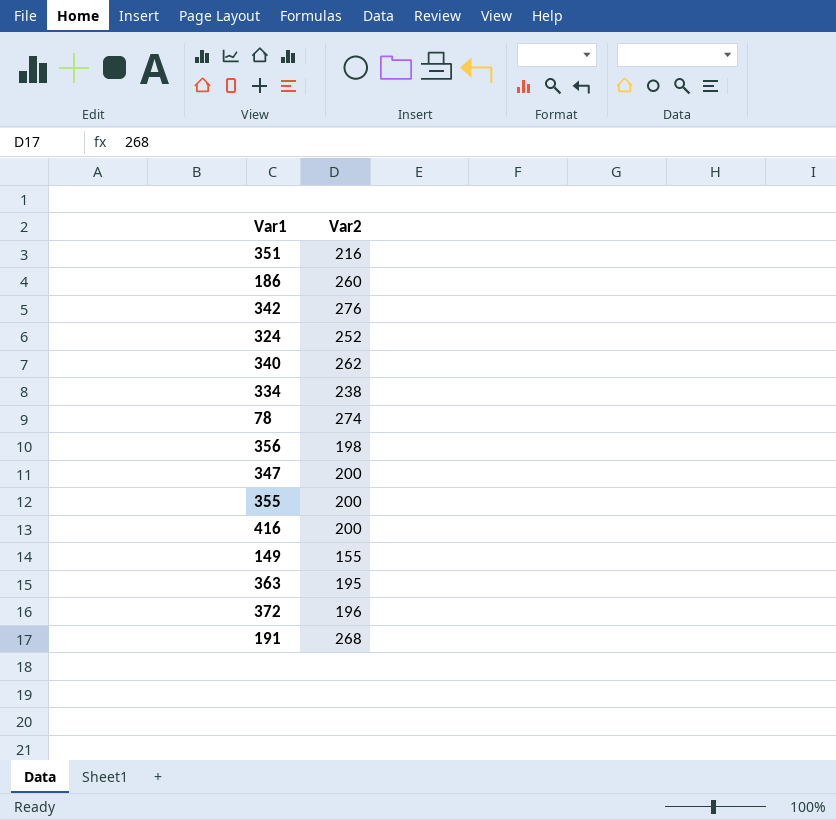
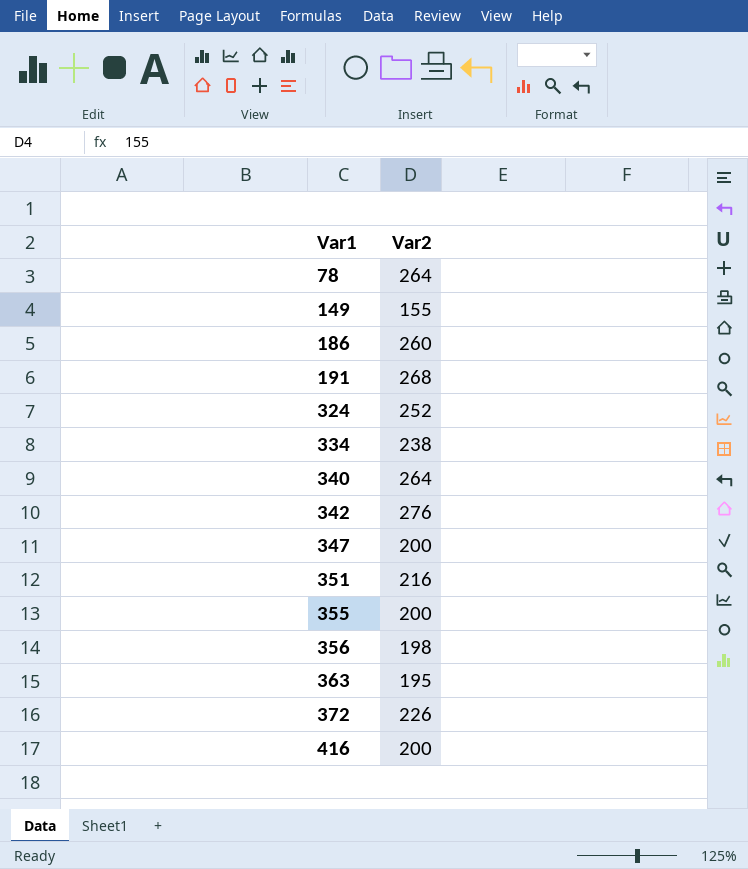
row order: none -> Var1 ascending
78 | Var2: 274 -> 264
340 | Var2: 262 -> 264
372 | Var2: 196 -> 226

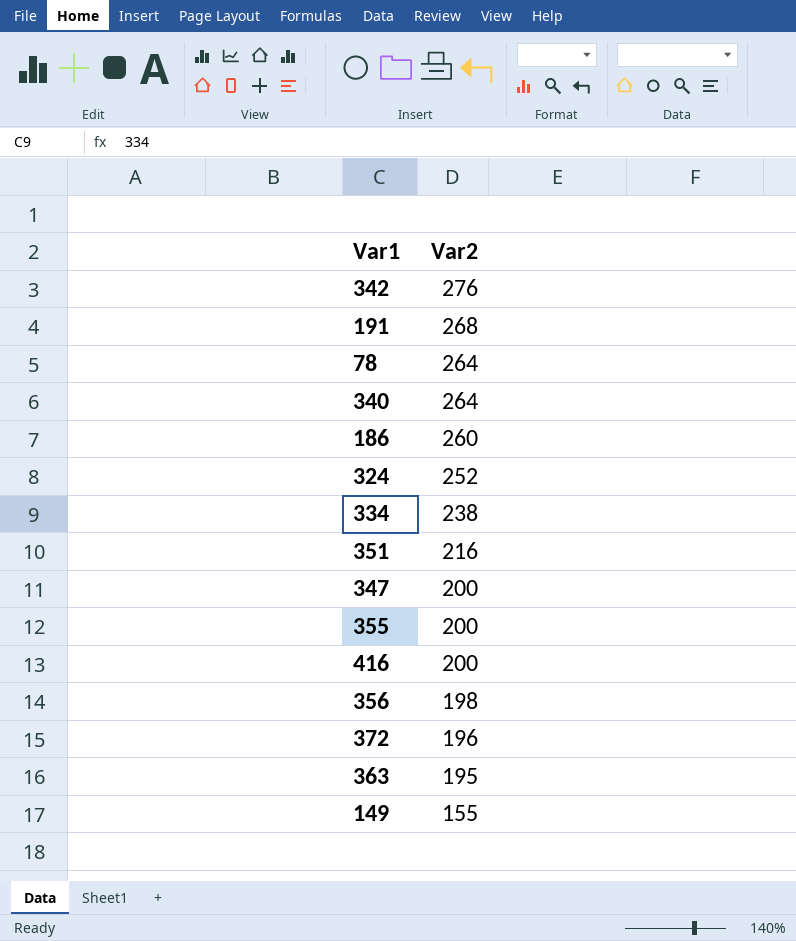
row order: Var1 ascending -> Var2 descending
372 | Var2: 226 -> 196

